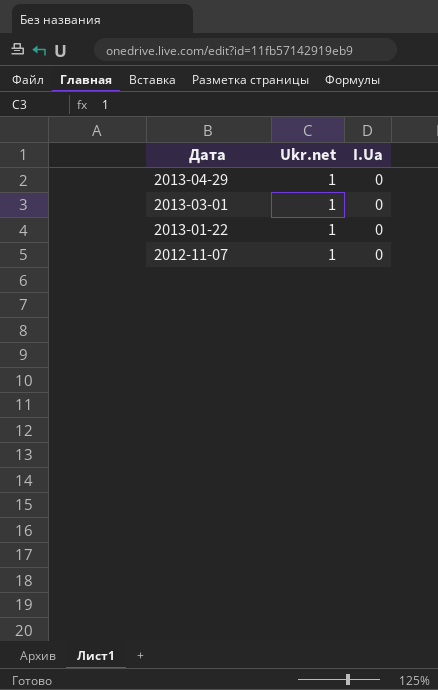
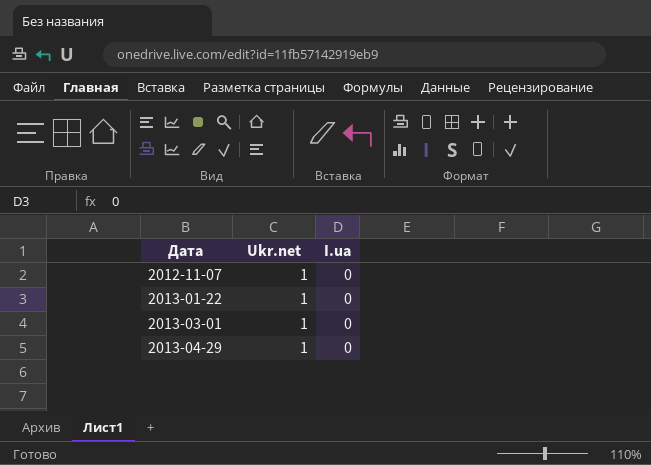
row order: Дата descending -> Дата ascending
column name: I.Ua -> I.ua

